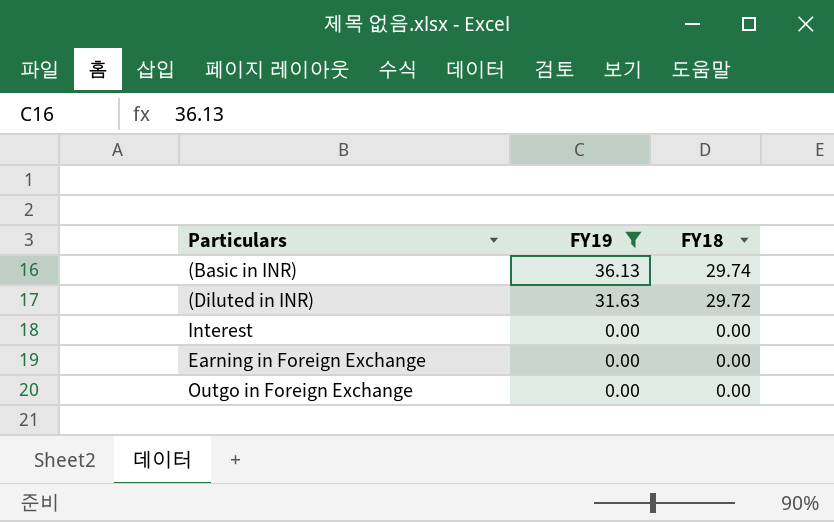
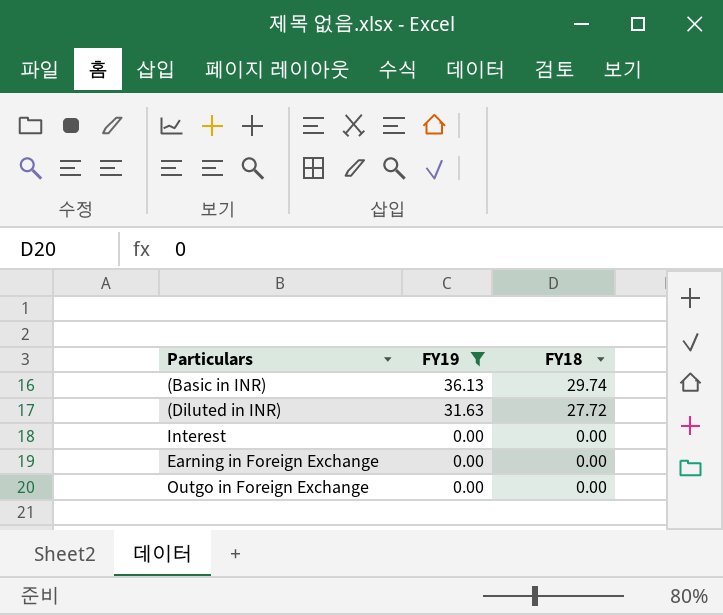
(Diluted in INR) | FY18: 29.72 -> 27.72

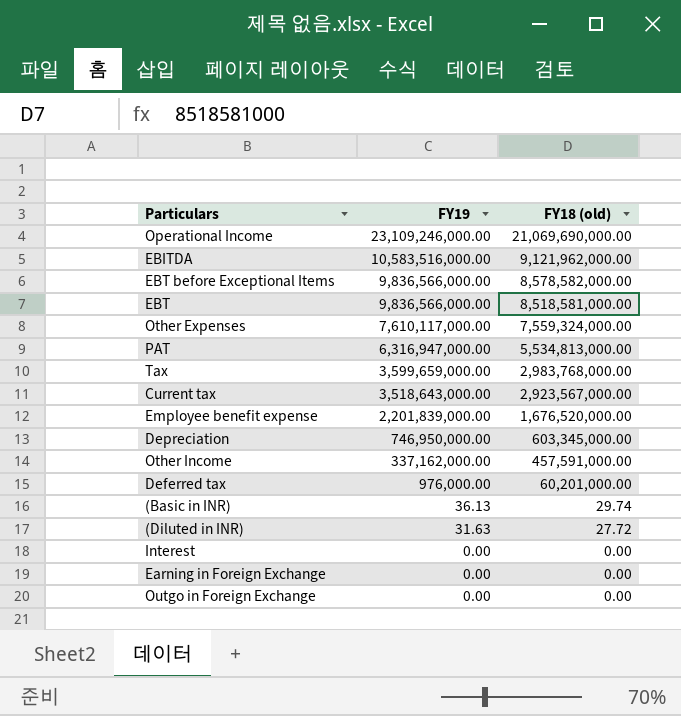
filter: FY19 <= 36.13 -> none
column name: FY18 -> FY18 (old)

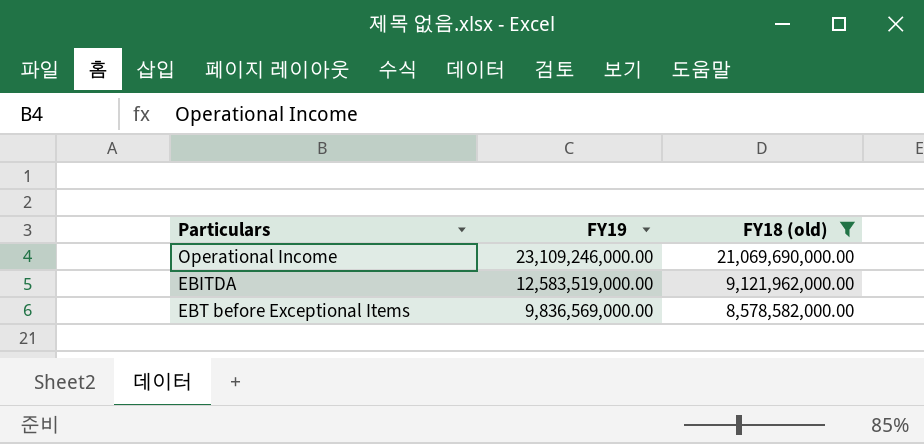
filter: none -> FY18 (old) >= 8,578,582,000.00
EBITDA | FY19: 10,583,516,000.00 -> 12,583,519,000.00
EBT before Exceptional Items | FY19: 9,836,566,000.00 -> 9,836,569,000.00

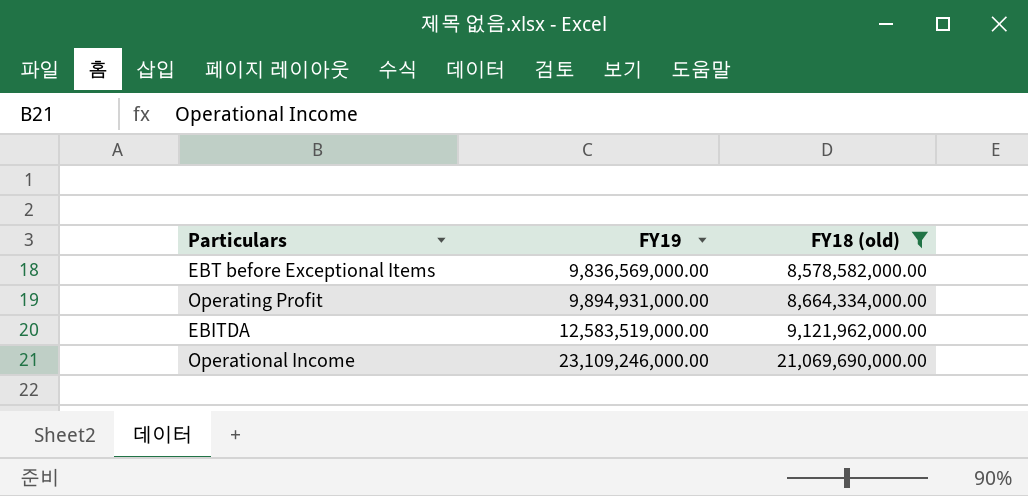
row order: FY19 descending -> FY19 ascending
row Operating Profit: none -> 9,894,931,000.00 | 8,664,334,000.00

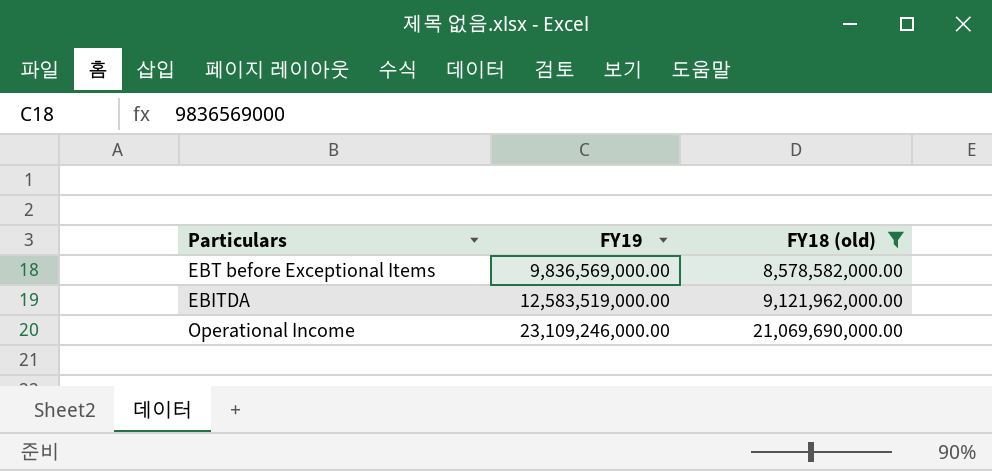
row Operating Profit: 9,894,931,000.00 | 8,664,334,000.00 -> none

